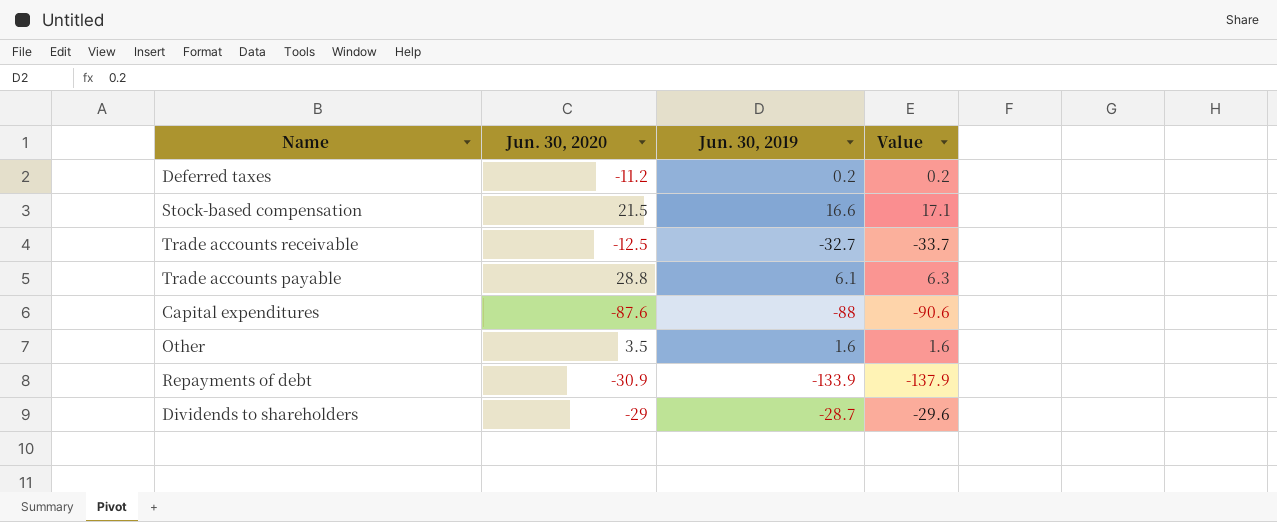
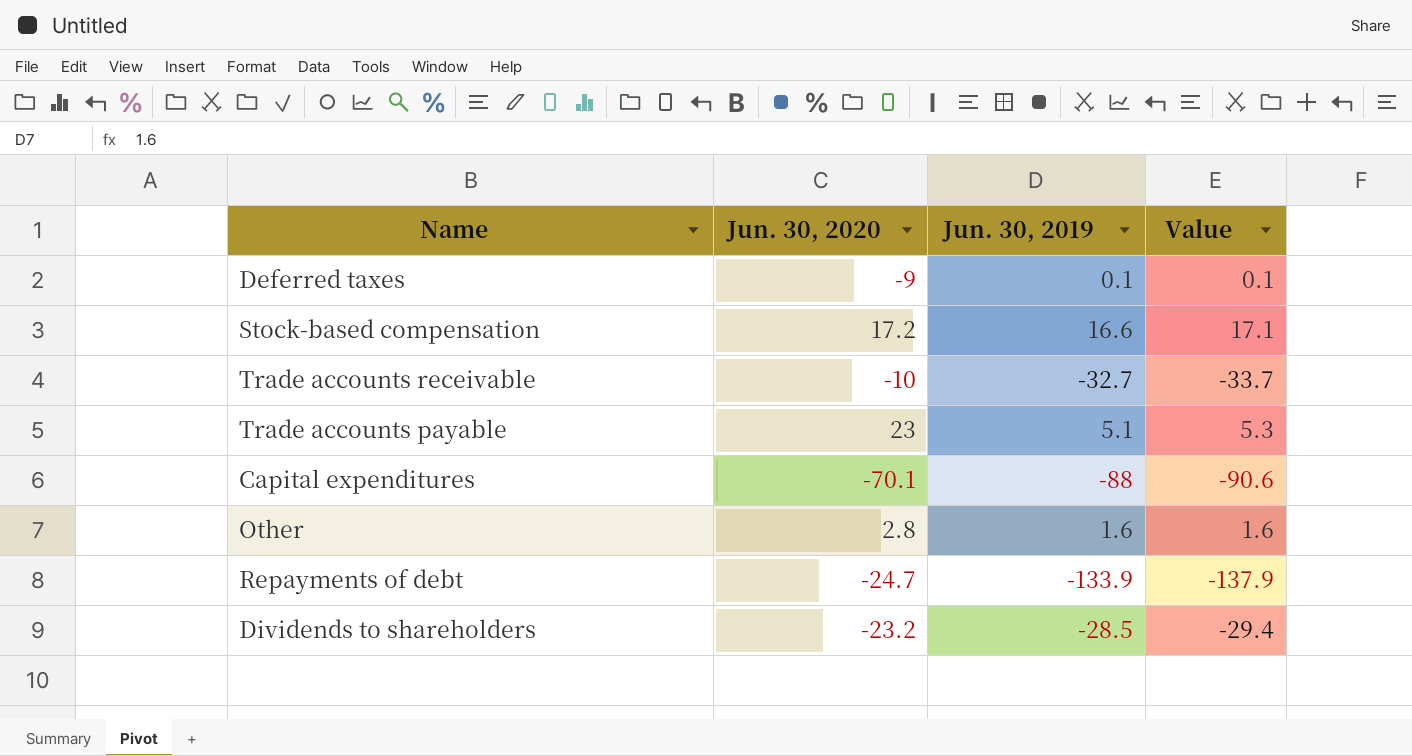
Deferred taxes | Jun. 30, 2020: -11.2 -> -9
Deferred taxes | Jun. 30, 2019: 0.2 -> 0.1
Deferred taxes | Value: 0.2 -> 0.1
Stock-based compensation | Jun. 30, 2020: 21.5 -> 17.2
Trade accounts receivable | Jun. 30, 2020: -12.5 -> -10
Trade accounts payable | Jun. 30, 2020: 28.8 -> 23
Trade accounts payable | Jun. 30, 2019: 6.1 -> 5.1
Trade accounts payable | Value: 6.3 -> 5.3
Capital expenditures | Jun. 30, 2020: -87.6 -> -70.1
Other | Jun. 30, 2020: 3.5 -> 2.8
Repayments of debt | Jun. 30, 2020: -30.9 -> -24.7
Dividends to shareholders | Jun. 30, 2020: -29 -> -23.2
Dividends to shareholders | Jun. 30, 2019: -28.7 -> -28.5
Dividends to shareholders | Value: -29.6 -> -29.4

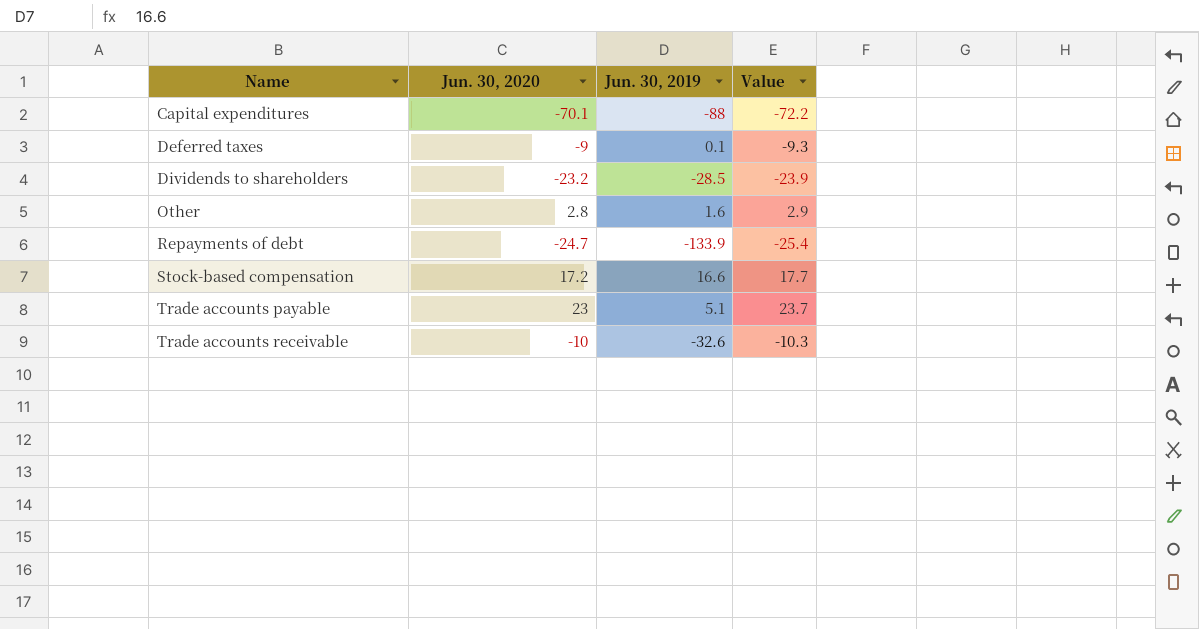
row order: none -> Name ascending
column Value | formula: [Jun. 30, 2019] * 1.03 -> [Jun. 30, 2020] * 1.03
Trade accounts receivable | Jun. 30, 2019: -32.7 -> -32.6

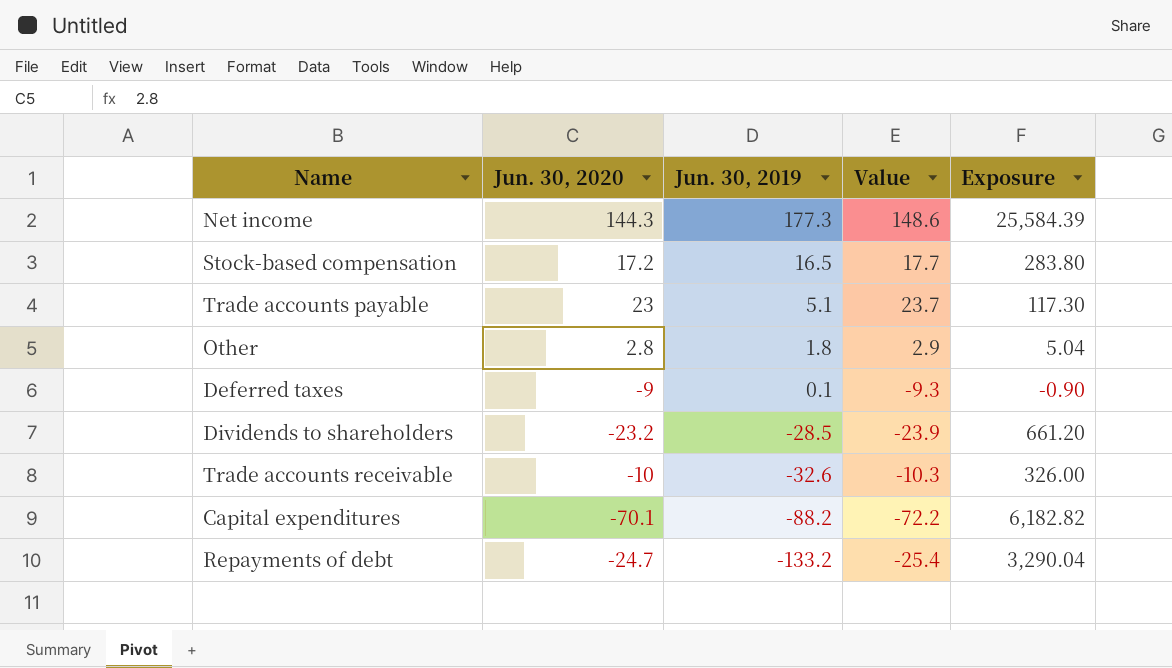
row order: Name ascending -> Jun. 30, 2019 descending
column Exposure | formula: none -> [Jun. 30, 2020] * [Jun. 30, 2019]
row Net income: none -> 144.3 | 177.3 | 148.6 | 25,584.39
Stock-based compensation | Jun. 30, 2019: 16.6 -> 16.5
Other | Jun. 30, 2019: 1.6 -> 1.8
Capital expenditures | Jun. 30, 2019: -88 -> -88.2
Repayments of debt | Jun. 30, 2019: -133.9 -> -133.2

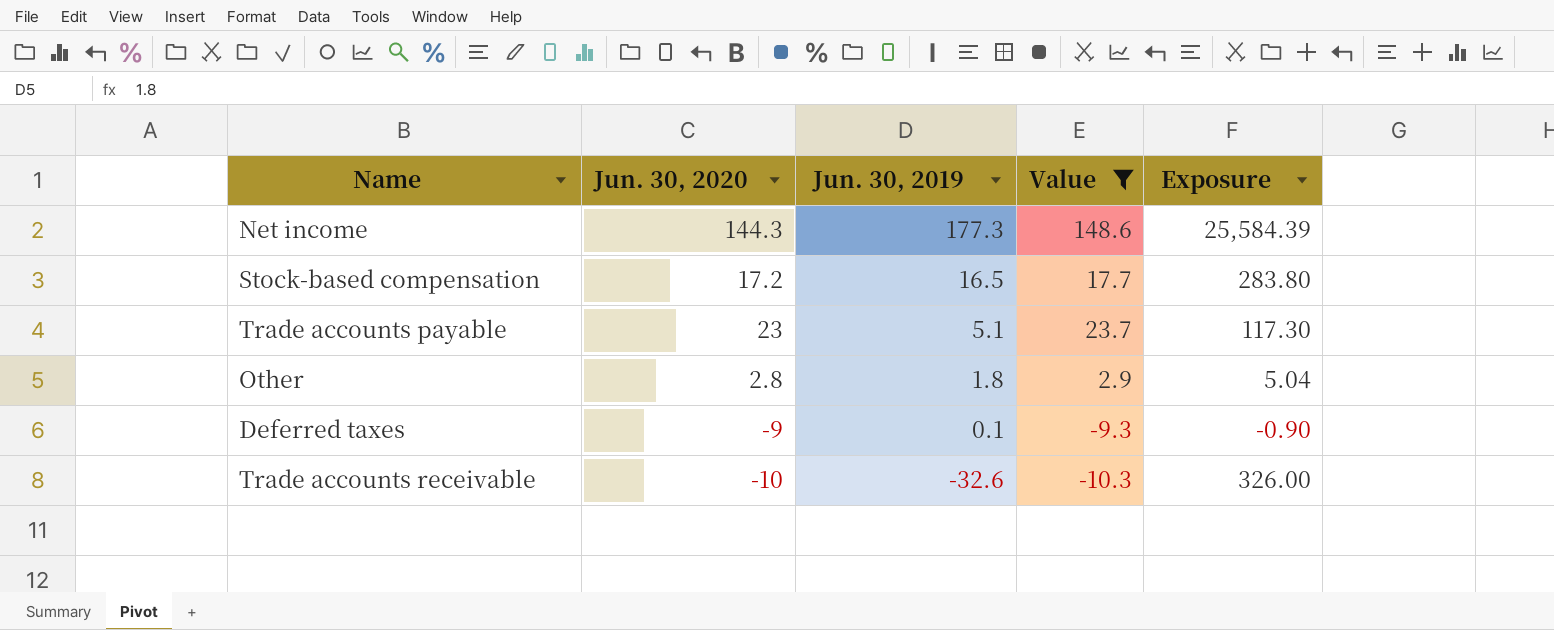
filter: none -> Value >= -10.3

